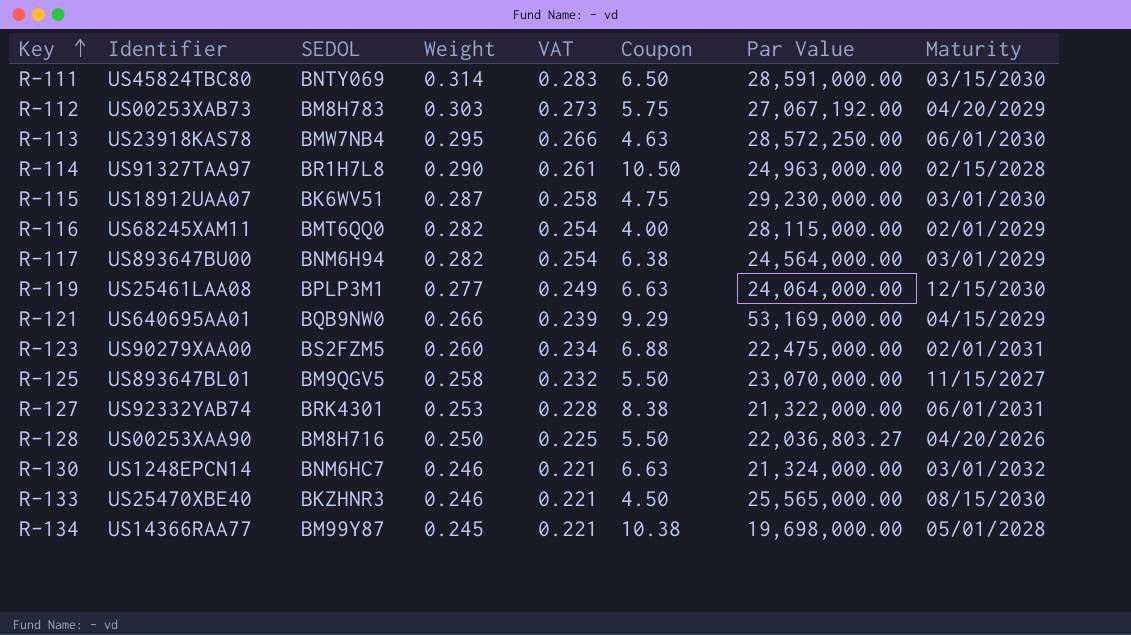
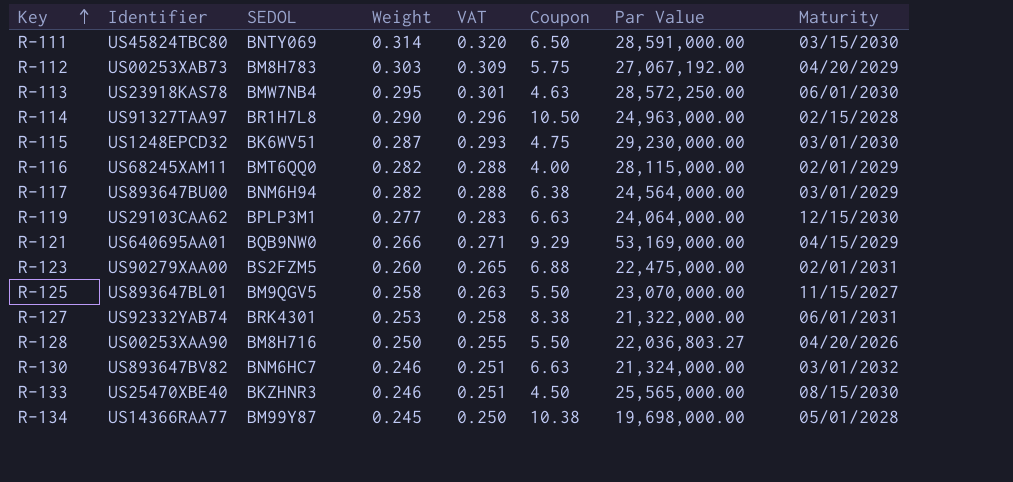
column VAT | formula: [Weight] * 0.9 -> [Weight] * 1.02
R-115 | Identifier: US18912UAA07 -> US1248EPCD32
R-119 | Identifier: US25461LAA08 -> US29103CAA62
R-130 | Identifier: US1248EPCN14 -> US893647BV82

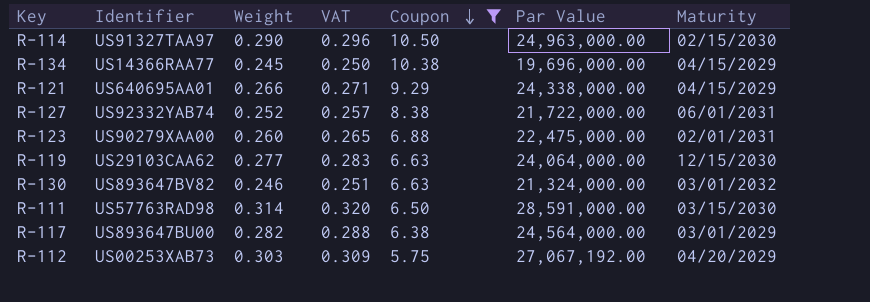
filter: none -> Coupon >= 5.75
row order: Key ascending -> Coupon descending
column SEDOL | position: 3 -> none
R-114 | Maturity: 02/15/2028 -> 02/15/2030
R-134 | Par Value: 19,698,000.00 -> 19,696,000.00
R-134 | Maturity: 05/01/2028 -> 04/15/2029
R-121 | Par Value: 53,169,000.00 -> 24,338,000.00
R-127 | Weight: 0.253 -> 0.252
R-127 | VAT: 0.258 -> 0.257
R-127 | Par Value: 21,322,000.00 -> 21,722,000.00
R-111 | Identifier: US45824TBC80 -> US57763RAD98

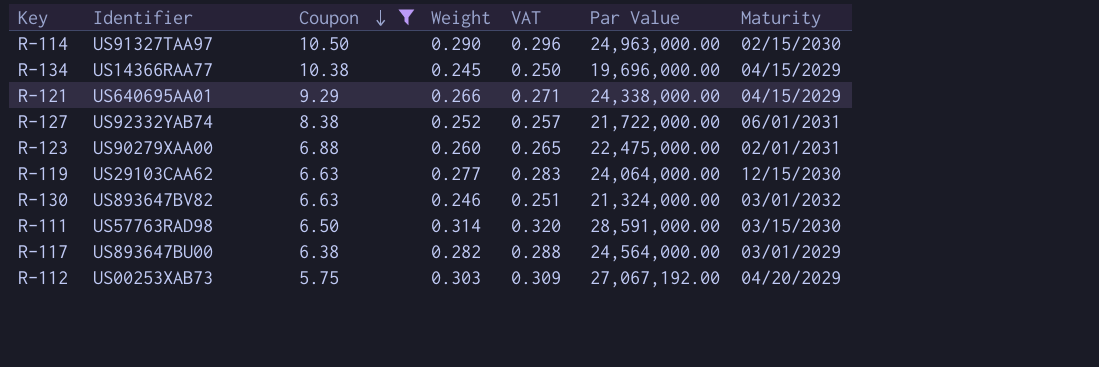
column Coupon | position: 5 -> 3

